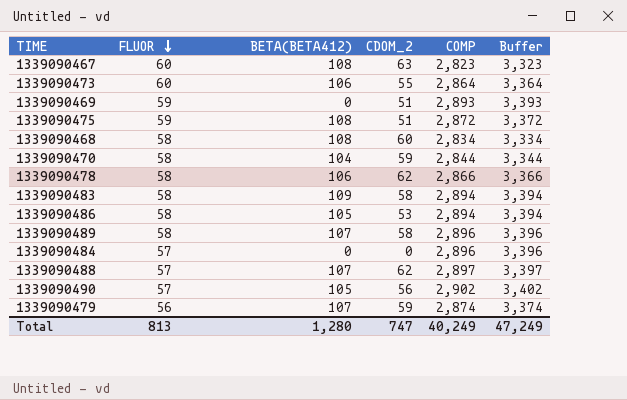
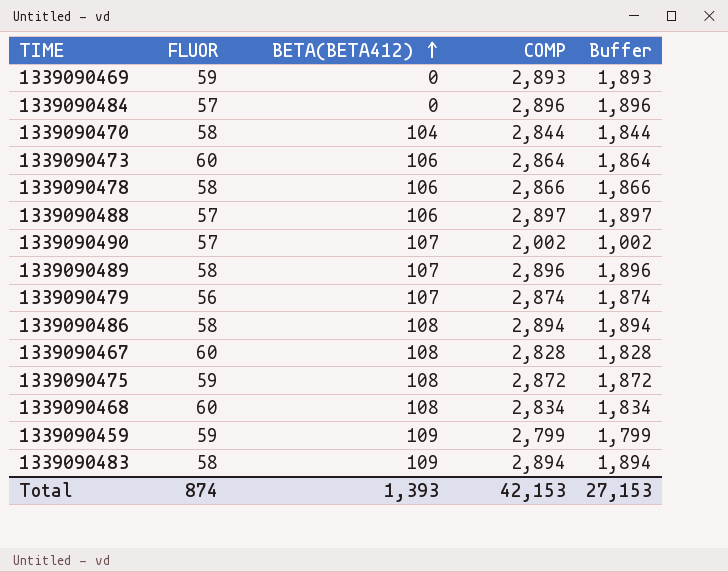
row order: FLUOR descending -> BETA(BETA412) ascending
column CDOM_2 | position: 4 -> none
column Buffer | formula: [COMP] + 500 -> [COMP] - 1000
1339090488 | BETA(BETA412): 107 -> 106
1339090490 | BETA(BETA412): 105 -> 107
1339090490 | COMP: 2,902 -> 2,002
1339090486 | BETA(BETA412): 105 -> 108
1339090467 | COMP: 2,823 -> 2,828
1339090468 | FLUOR: 58 -> 60
row 1339090459: none -> 59 | 109 | 2,799 | 1,799
Total | FLUOR: 813 -> 874
Total | BETA(BETA412): 1,280 -> 1,393
Total | COMP: 40,249 -> 42,153
Total | Buffer: 47,249 -> 27,153

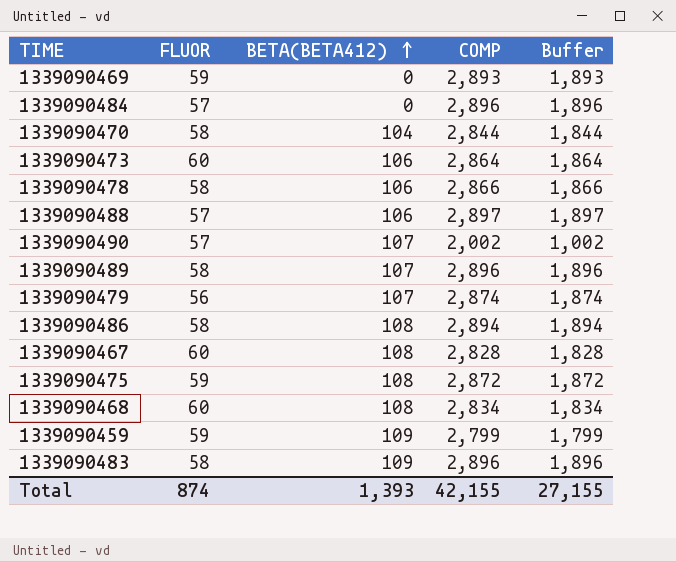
1339090483 | COMP: 2,894 -> 2,896
1339090483 | Buffer: 1,894 -> 1,896
Total | COMP: 42,153 -> 42,155
Total | Buffer: 27,153 -> 27,155

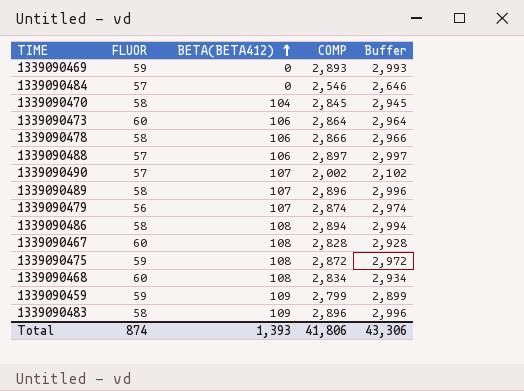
column Buffer | formula: [COMP] - 1000 -> [COMP] + 100
1339090484 | COMP: 2,896 -> 2,546
1339090470 | COMP: 2,844 -> 2,845
Total | COMP: 42,155 -> 41,806
Total | Buffer: 27,155 -> 43,306

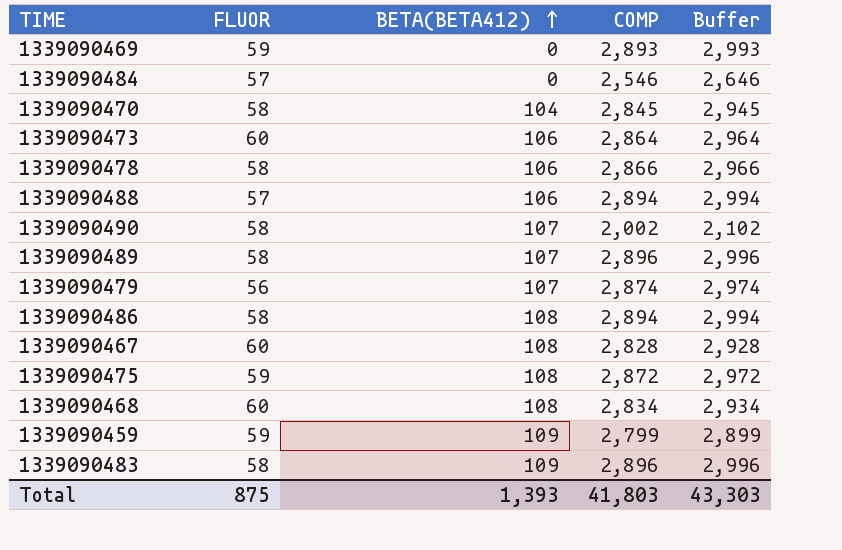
1339090488 | COMP: 2,897 -> 2,894
1339090488 | Buffer: 2,997 -> 2,994
1339090490 | FLUOR: 57 -> 58
Total | FLUOR: 874 -> 875
Total | COMP: 41,806 -> 41,803
Total | Buffer: 43,306 -> 43,303

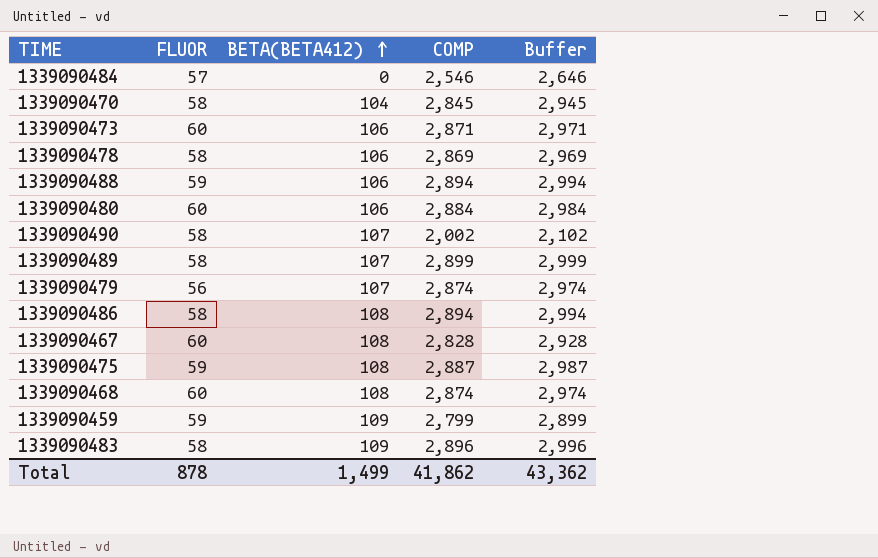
row 1339090469: 59 | 0 | 2,893 | 2,993 -> none
1339090473 | COMP: 2,864 -> 2,871
1339090473 | Buffer: 2,964 -> 2,971
1339090478 | COMP: 2,866 -> 2,869
1339090478 | Buffer: 2,966 -> 2,969
1339090488 | FLUOR: 57 -> 59
row 1339090480: none -> 60 | 106 | 2,884 | 2,984
1339090489 | COMP: 2,896 -> 2,899
1339090489 | Buffer: 2,996 -> 2,999
1339090475 | COMP: 2,872 -> 2,887
1339090475 | Buffer: 2,972 -> 2,987
1339090468 | COMP: 2,834 -> 2,874
1339090468 | Buffer: 2,934 -> 2,974
Total | FLUOR: 875 -> 878
Total | BETA(BETA412): 1,393 -> 1,499
Total | COMP: 41,803 -> 41,862
Total | Buffer: 43,303 -> 43,362

